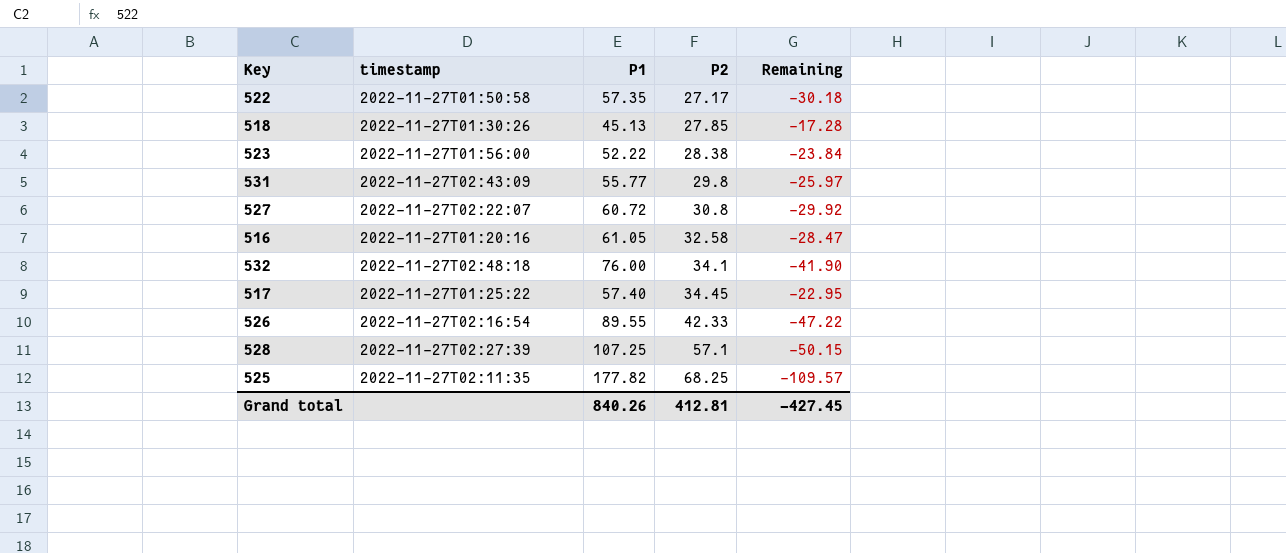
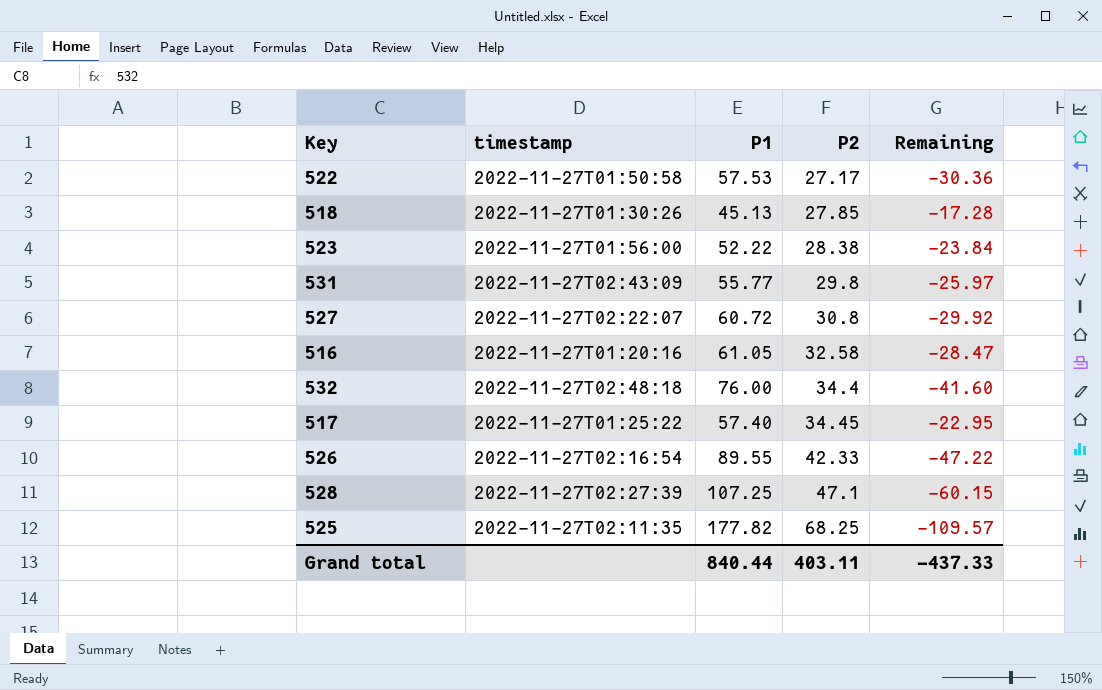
522 | P1: 57.35 -> 57.53
522 | Remaining: -30.18 -> -30.36
532 | P2: 34.1 -> 34.4
532 | Remaining: -41.90 -> -41.60
528 | P2: 57.1 -> 47.1
528 | Remaining: -50.15 -> -60.15
Grand total | P1: 840.26 -> 840.44
Grand total | P2: 412.81 -> 403.11
Grand total | Remaining: -427.45 -> -437.33

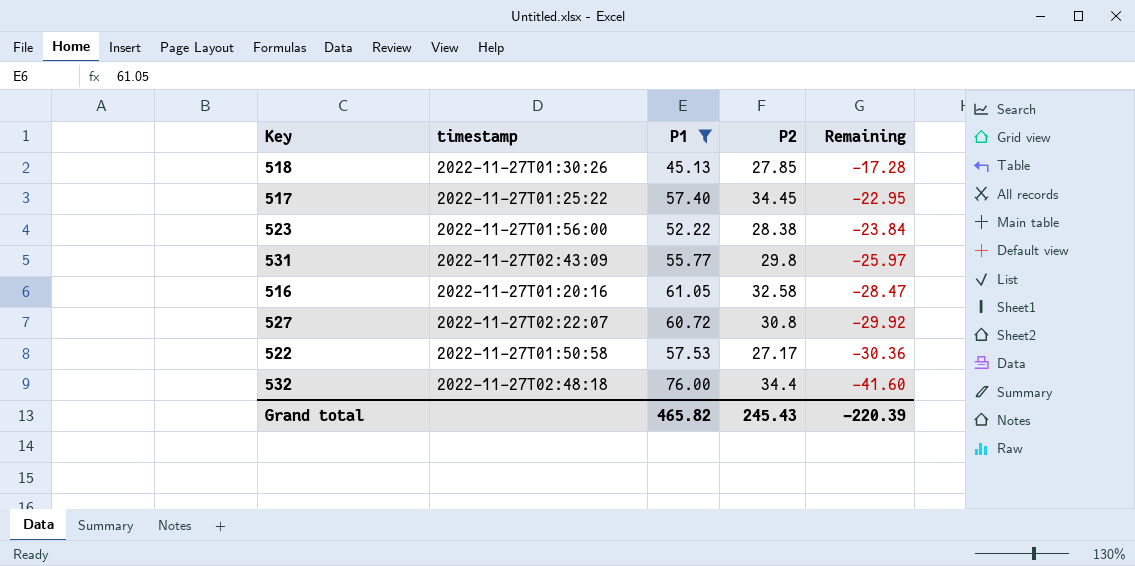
filter: none -> P1 <= 76.00
row order: P2 ascending -> Remaining descending
Grand total | P1: 840.44 -> 465.82
Grand total | P2: 403.11 -> 245.43
Grand total | Remaining: -437.33 -> -220.39

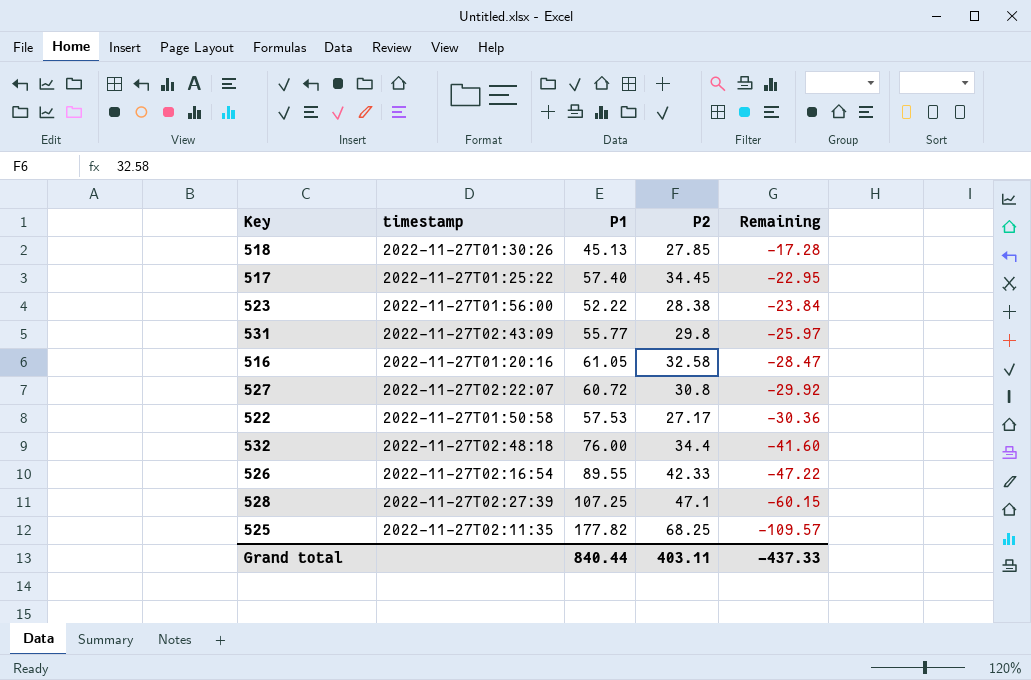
filter: P1 <= 76.00 -> none
Grand total | P1: 465.82 -> 840.44
Grand total | P2: 245.43 -> 403.11
Grand total | Remaining: -220.39 -> -437.33

